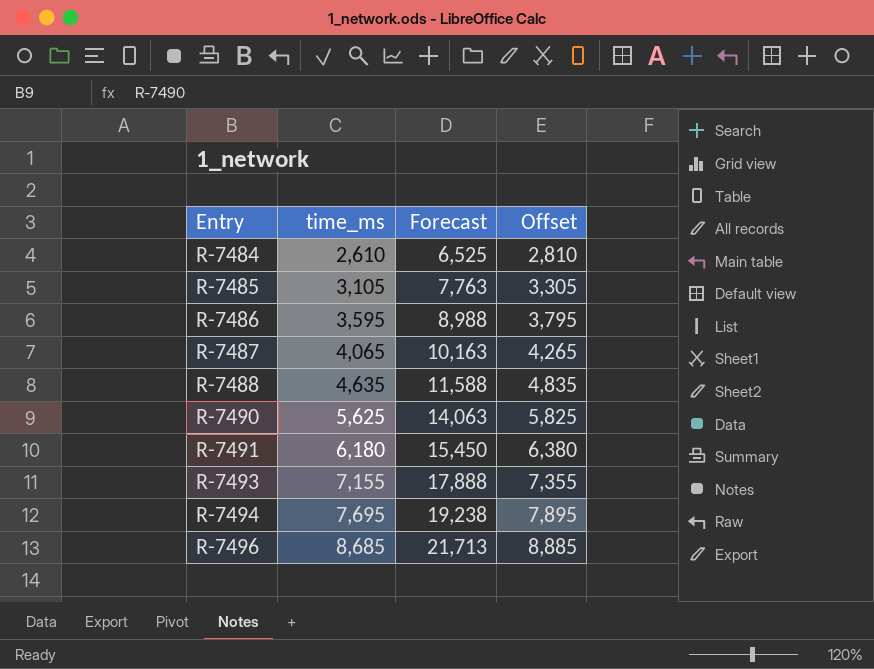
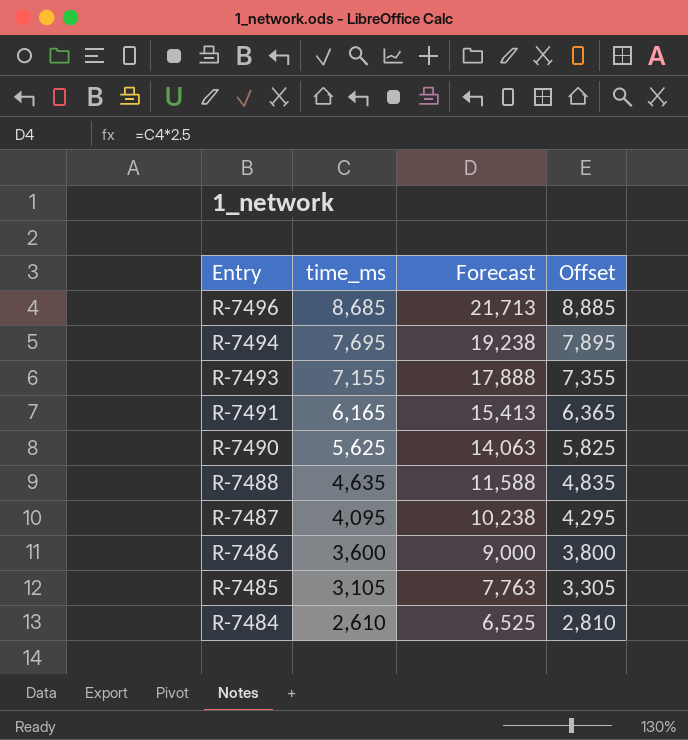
row order: Entry ascending -> Entry descending
R-7491 | time_ms: 6,180 -> 6,165
R-7491 | Forecast: 15,450 -> 15,413
R-7491 | Offset: 6,380 -> 6,365
R-7487 | time_ms: 4,065 -> 4,095
R-7487 | Forecast: 10,163 -> 10,238
R-7487 | Offset: 4,265 -> 4,295
R-7486 | time_ms: 3,595 -> 3,600
R-7486 | Forecast: 8,988 -> 9,000
R-7486 | Offset: 3,795 -> 3,800

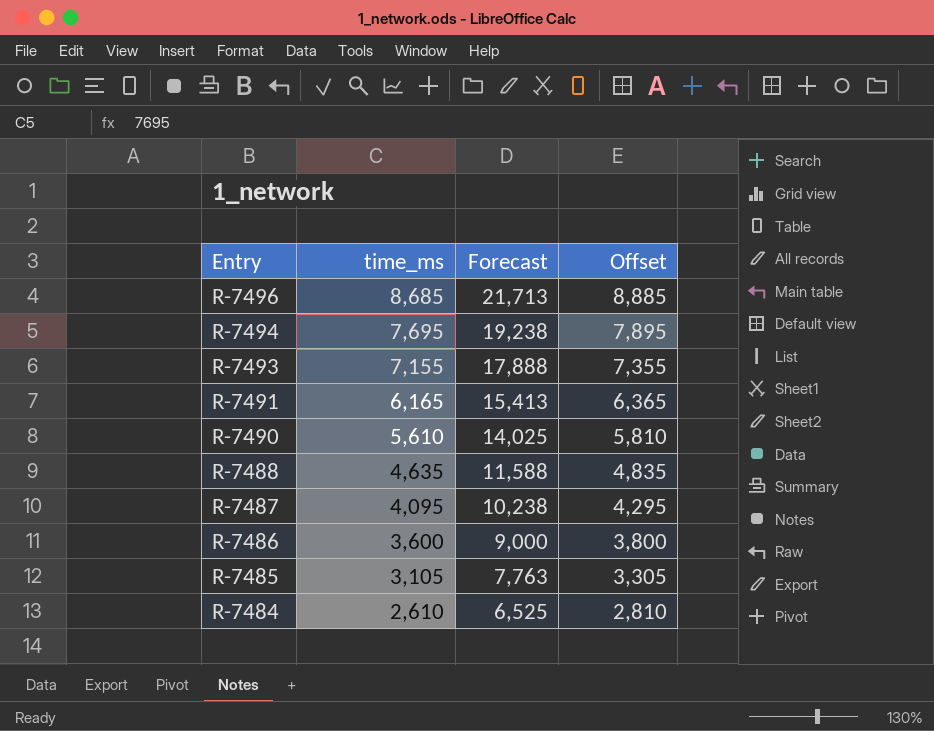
R-7490 | time_ms: 5,625 -> 5,610
R-7490 | Forecast: 14,063 -> 14,025
R-7490 | Offset: 5,825 -> 5,810

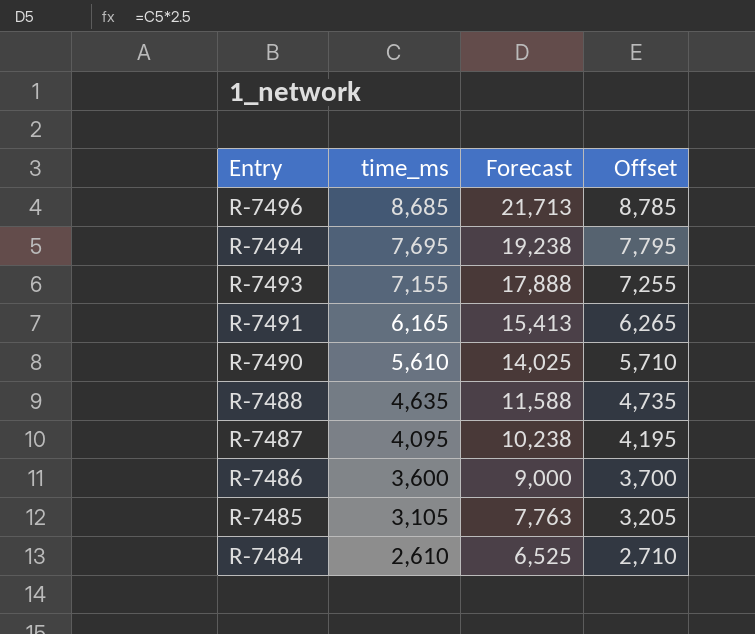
column Offset | formula: [time_ms] + 200 -> [time_ms] + 100

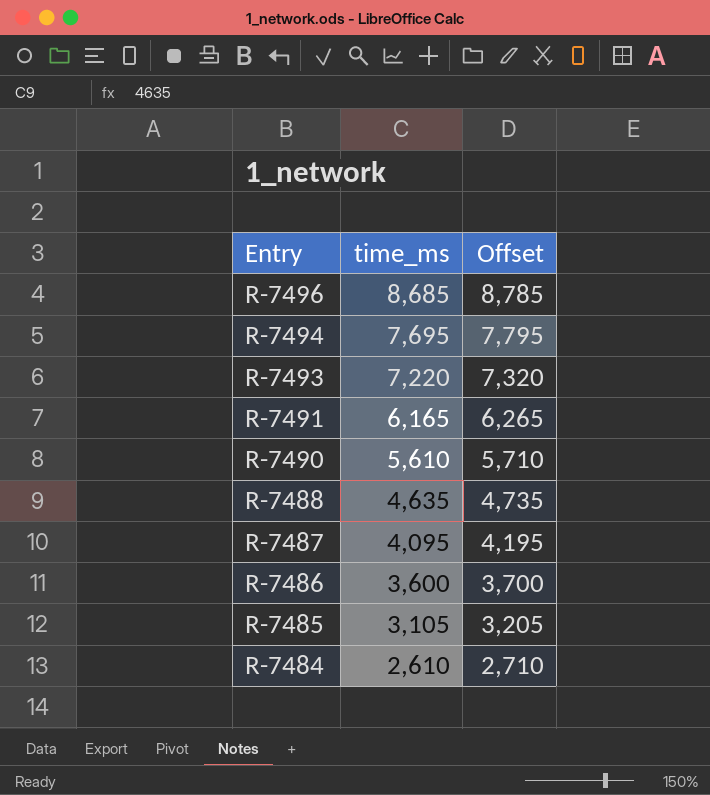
column Forecast | formula: [time_ms] * 2.5 -> none
R-7493 | time_ms: 7,155 -> 7,220
R-7493 | Offset: 7,255 -> 7,320

